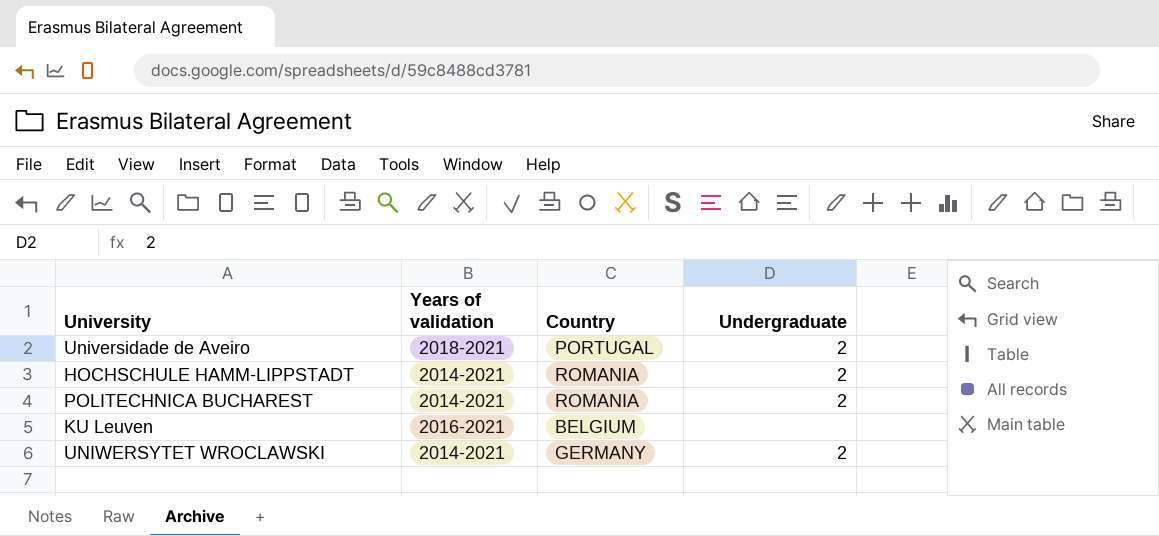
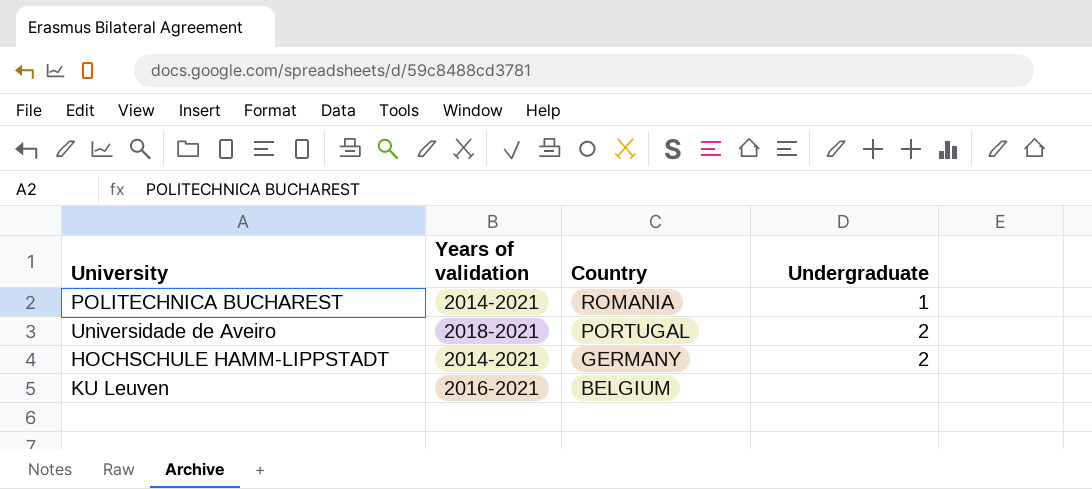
row order: none -> Country descending
row UNIWERSYTET WROCLAWSKI: 2014-2021 | GERMANY | 2 -> none
POLITECHNICA BUCHAREST | Undergraduate: 2 -> 1
HOCHSCHULE HAMM-LIPPSTADT | Country: ROMANIA -> GERMANY

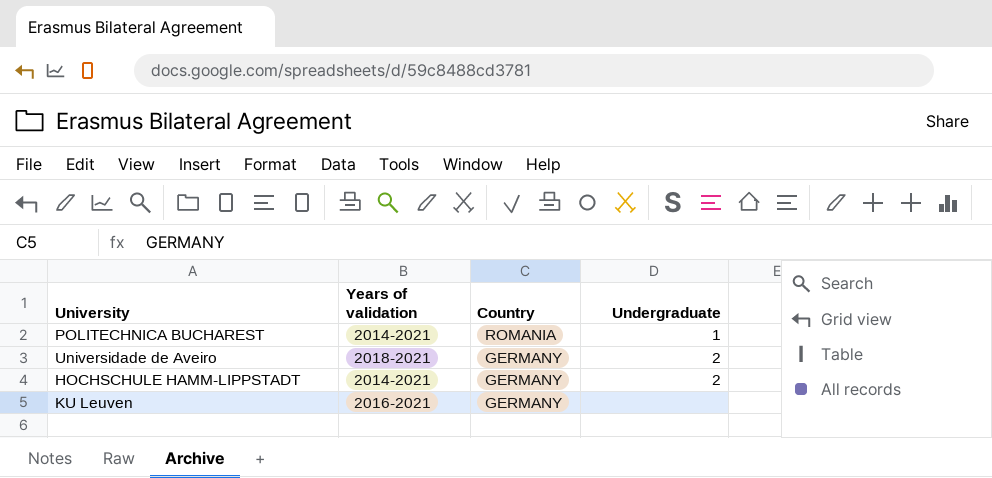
Universidade de Aveiro | Country: PORTUGAL -> GERMANY
KU Leuven | Country: BELGIUM -> GERMANY

